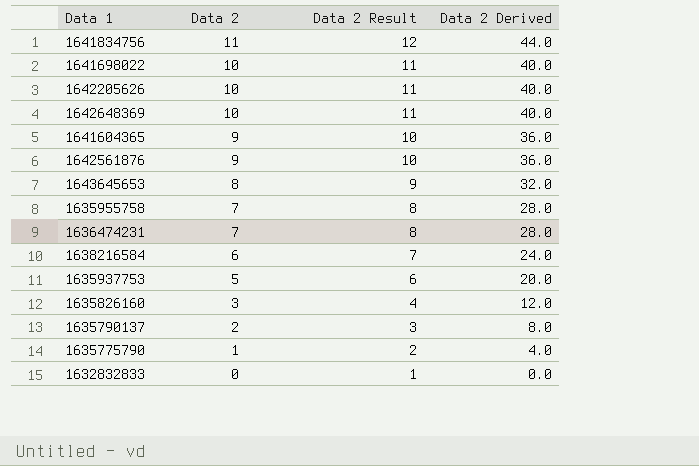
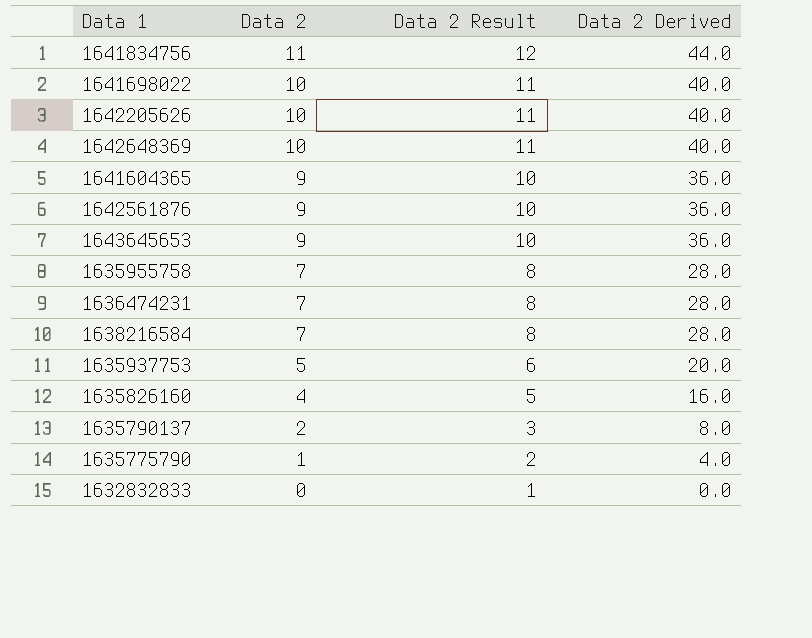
1643645653 | Data 2: 8 -> 9
1643645653 | Data 2 Result: 9 -> 10
1643645653 | Data 2 Derived: 32.0 -> 36.0
1638216584 | Data 2: 6 -> 7
1638216584 | Data 2 Result: 7 -> 8
1638216584 | Data 2 Derived: 24.0 -> 28.0
1635826160 | Data 2: 3 -> 4
1635826160 | Data 2 Result: 4 -> 5
1635826160 | Data 2 Derived: 12.0 -> 16.0

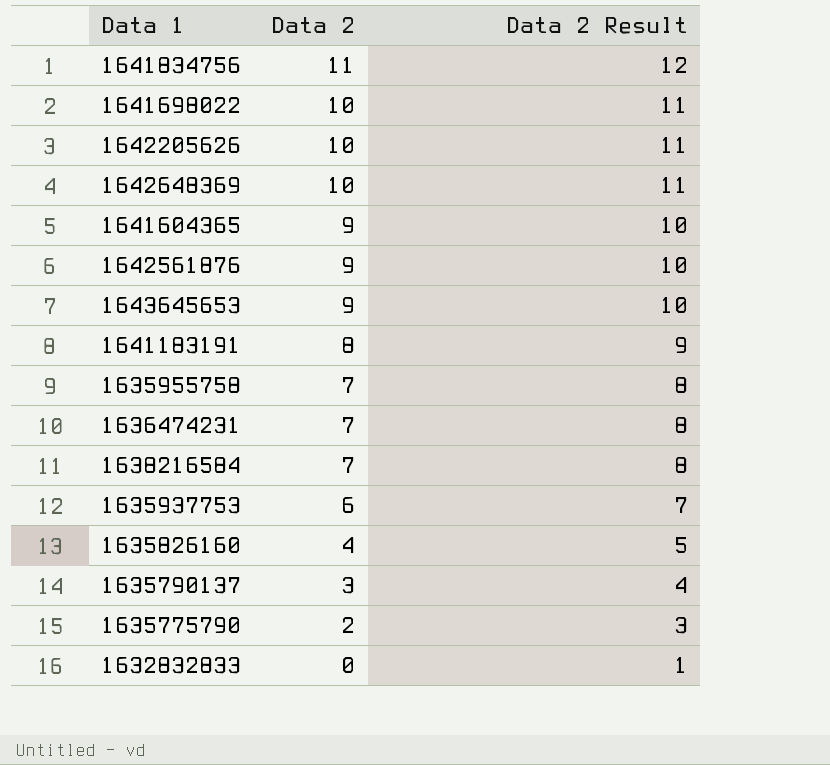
column Data 2 Derived | formula: [Data 2] * 4 -> none
row 1641183191: none -> 8 | 9
1635937753 | Data 2: 5 -> 6
1635937753 | Data 2 Result: 6 -> 7
1635790137 | Data 2: 2 -> 3
1635790137 | Data 2 Result: 3 -> 4
1635775790 | Data 2: 1 -> 2
1635775790 | Data 2 Result: 2 -> 3

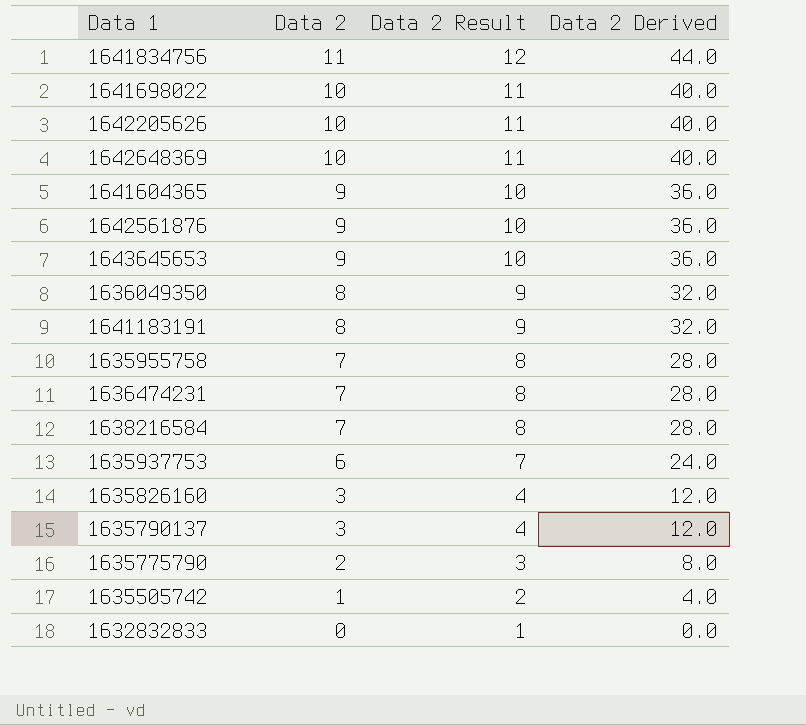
column Data 2 Derived | formula: none -> [Data 2] * 4
row 1636049350: none -> 8 | 9 | 32.0
1635826160 | Data 2: 4 -> 3
1635826160 | Data 2 Result: 5 -> 4
row 1635505742: none -> 1 | 2 | 4.0

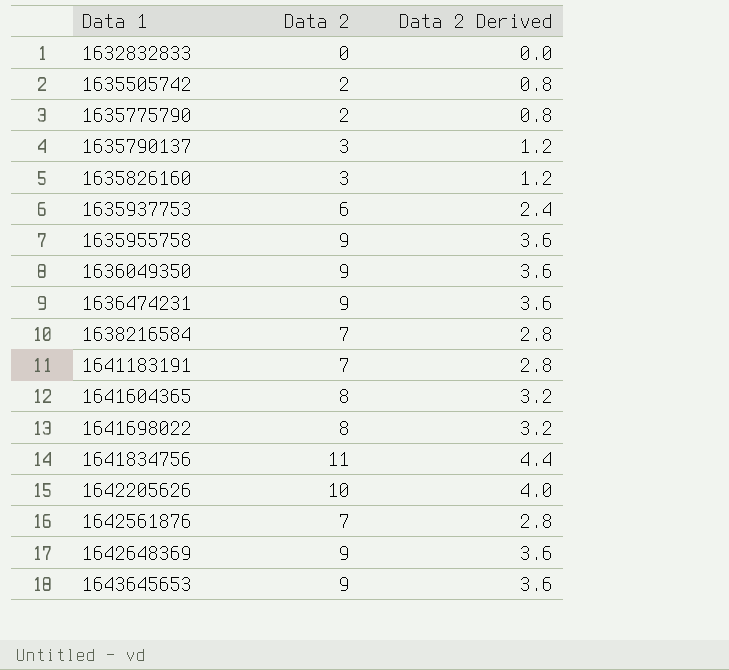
row order: Data 2 descending -> Data 1 ascending
column Data 2 Result | formula: [Data 2] + 1 -> none
column Data 2 Derived | formula: [Data 2] * 4 -> [Data 2] * 0.4
1635505742 | Data 2: 1 -> 2
1635955758 | Data 2: 7 -> 9
1636049350 | Data 2: 8 -> 9
1636474231 | Data 2: 7 -> 9
1641183191 | Data 2: 8 -> 7
1641604365 | Data 2: 9 -> 8
1641698022 | Data 2: 10 -> 8
1642561876 | Data 2: 9 -> 7
1642648369 | Data 2: 10 -> 9

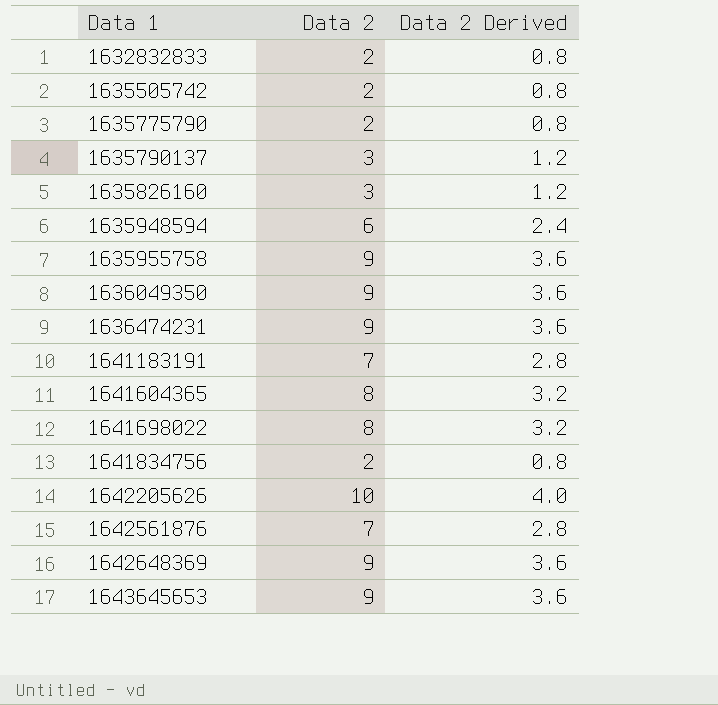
row 1635937753: 6 | 2.4 -> none
row 1638216584: 7 | 2.8 -> none
1632832833 | Data 2: 0 -> 2
1632832833 | Data 2 Derived: 0.0 -> 0.8
row 1635948594: none -> 6 | 2.4
1641834756 | Data 2: 11 -> 2
1641834756 | Data 2 Derived: 4.4 -> 0.8

